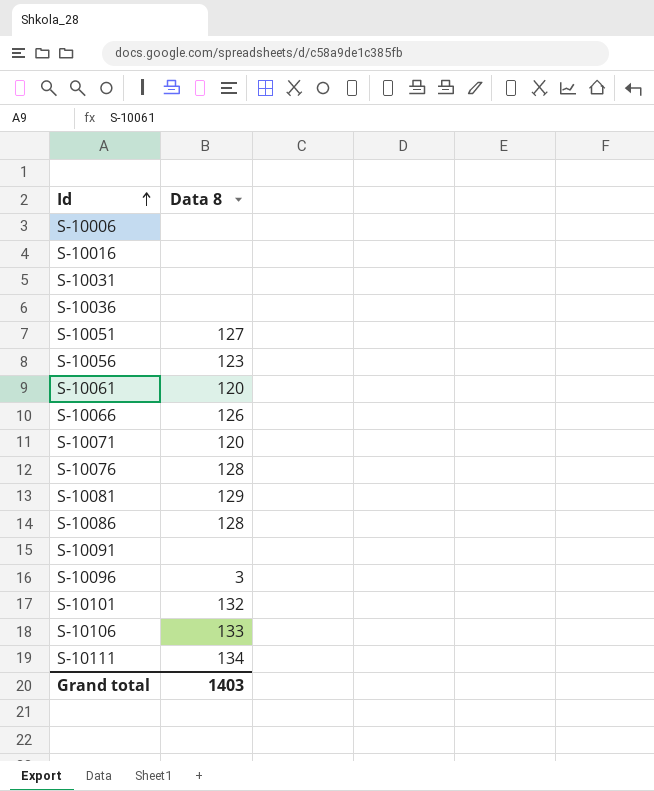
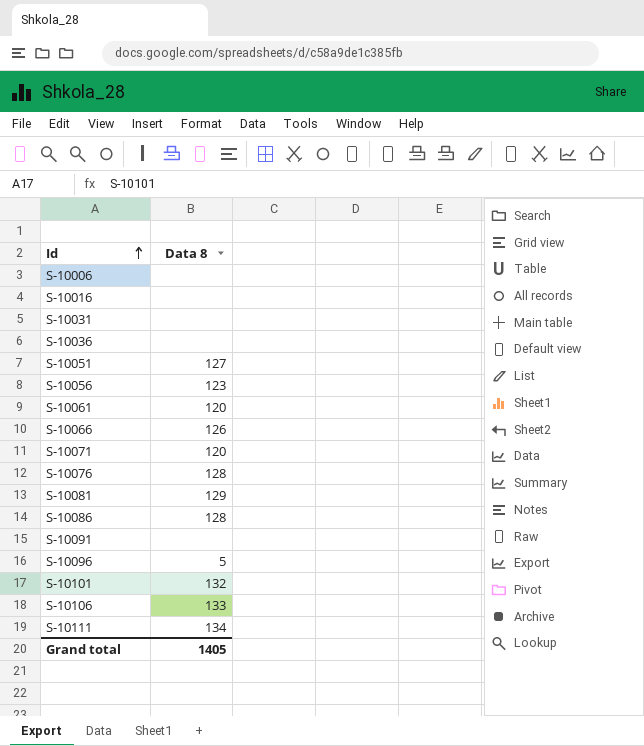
S-10096 | Data 8: 3 -> 5
Grand total | Data 8: 1403 -> 1405

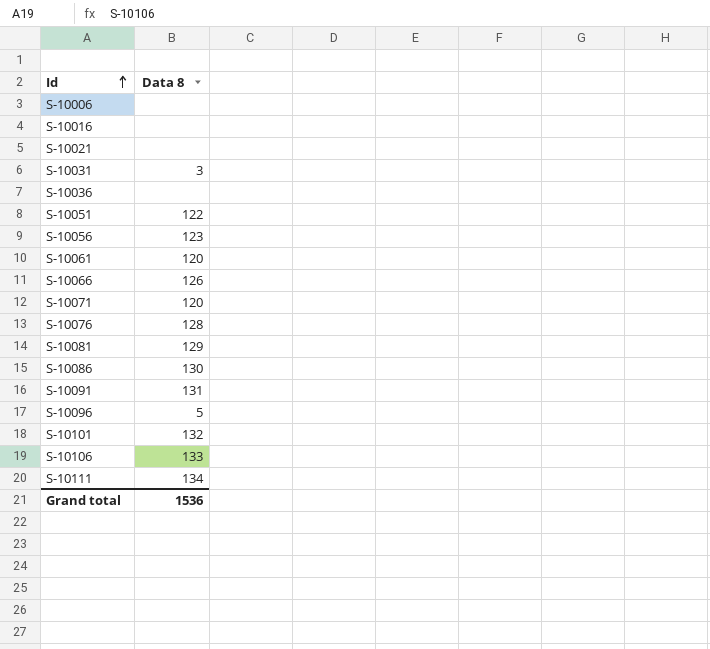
row S-10021: none -> none
S-10031 | Data 8: none -> 3
S-10051 | Data 8: 127 -> 122
S-10086 | Data 8: 128 -> 130
S-10091 | Data 8: none -> 131
Grand total | Data 8: 1405 -> 1536

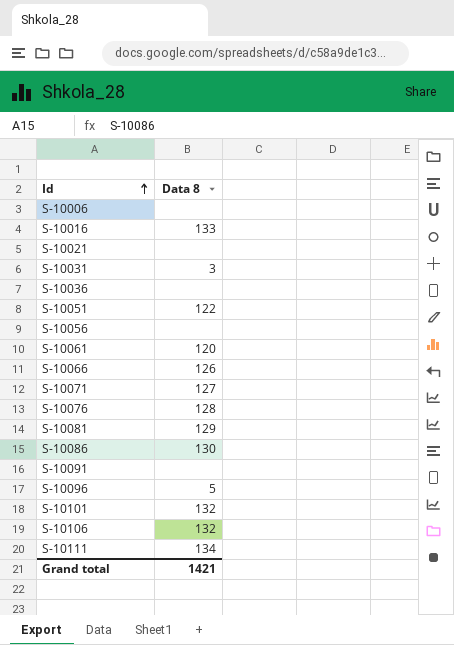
S-10016 | Data 8: none -> 133
S-10056 | Data 8: 123 -> none
S-10071 | Data 8: 120 -> 127
S-10091 | Data 8: 131 -> none
S-10106 | Data 8: 133 -> 132
Grand total | Data 8: 1536 -> 1421

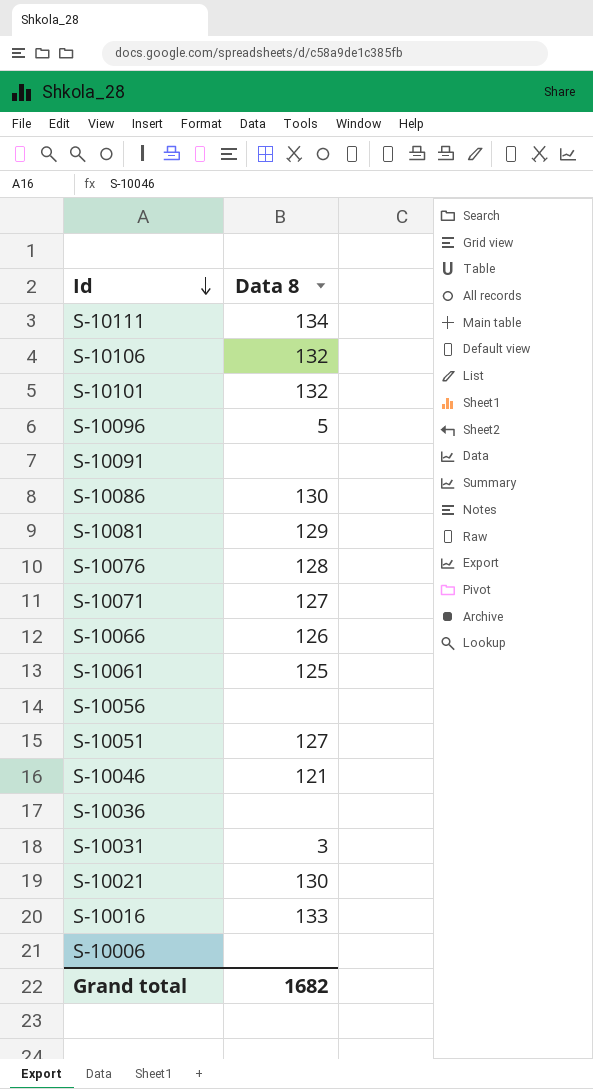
row order: Id ascending -> Id descending
S-10061 | Data 8: 120 -> 125
S-10051 | Data 8: 122 -> 127
row S-10046: none -> 121
S-10021 | Data 8: none -> 130
Grand total | Data 8: 1421 -> 1682

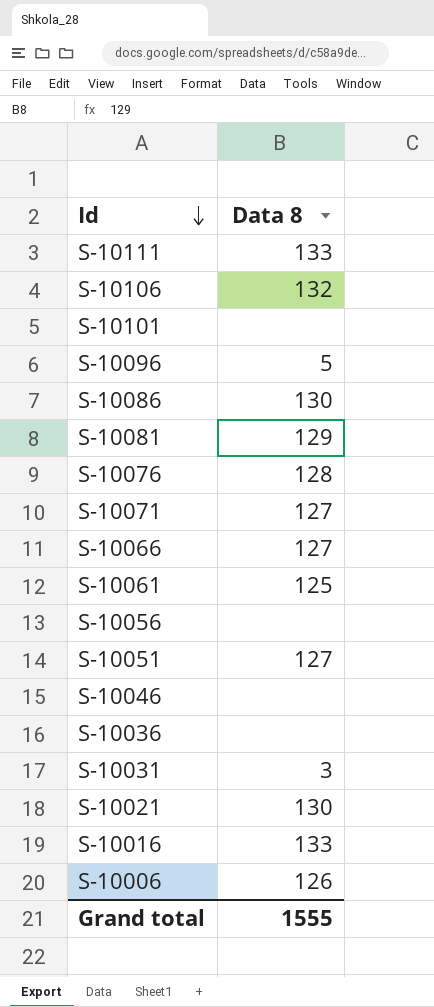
row S-10091: none -> none
S-10111 | Data 8: 134 -> 133
S-10101 | Data 8: 132 -> none
S-10066 | Data 8: 126 -> 127
S-10046 | Data 8: 121 -> none
S-10006 | Data 8: none -> 126
Grand total | Data 8: 1682 -> 1555

